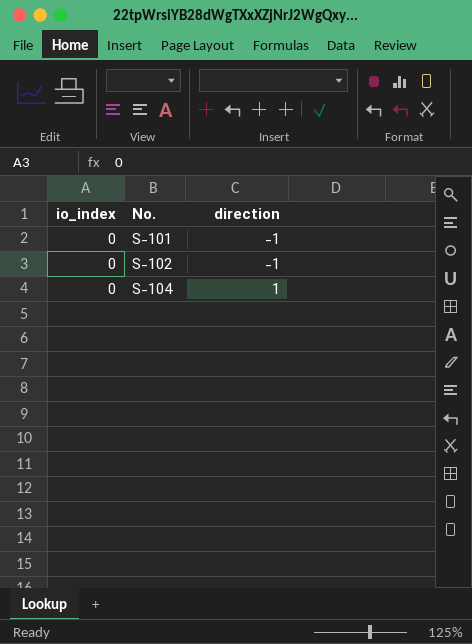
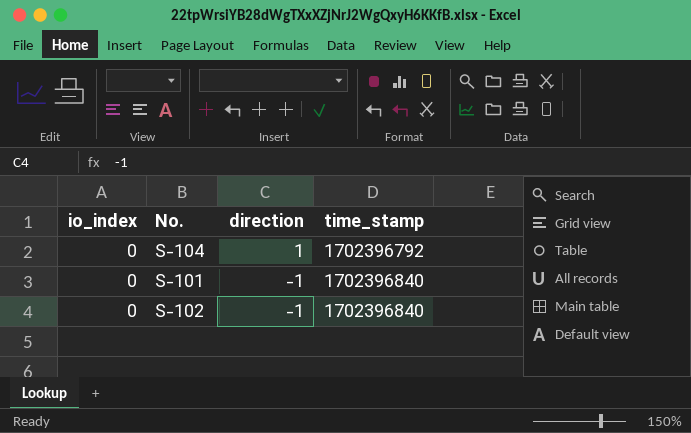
row order: No. ascending -> direction descending
column time_stamp | position: none -> 4

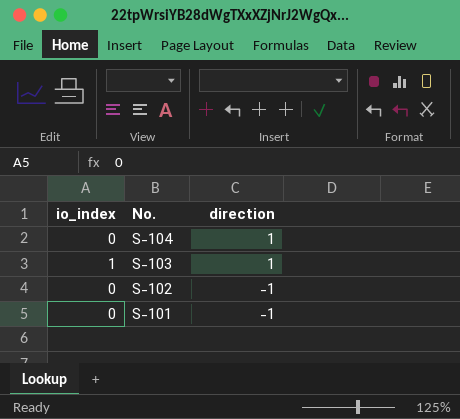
row order: direction descending -> No. descending
column time_stamp | position: 4 -> none
row S-103: none -> 1 | 1

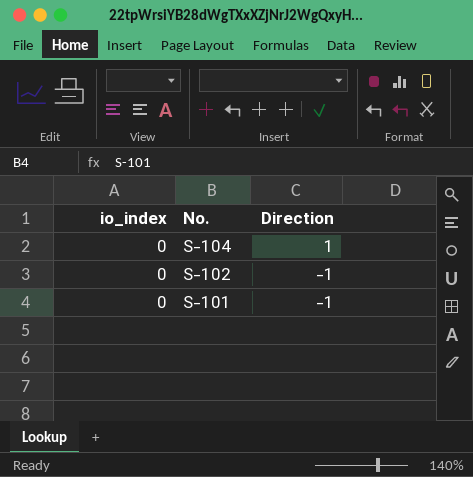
column name: direction -> Direction
row S-103: 1 | 1 -> none

